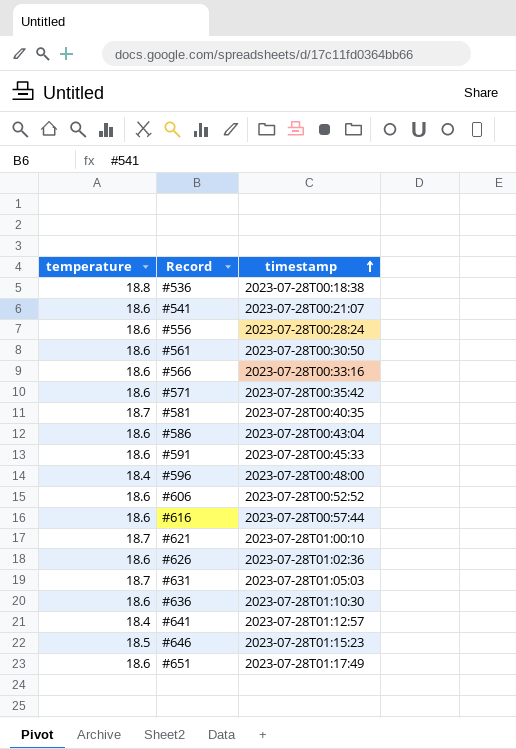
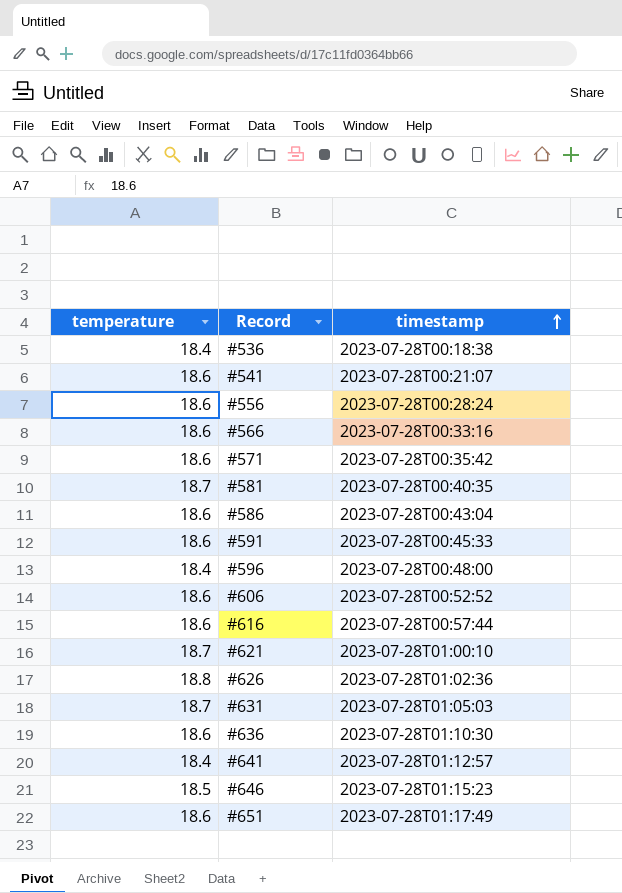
row #561: 18.6 | 2023-07-28T00:30:50 -> none
#536 | temperature: 18.8 -> 18.4
#626 | temperature: 18.6 -> 18.8

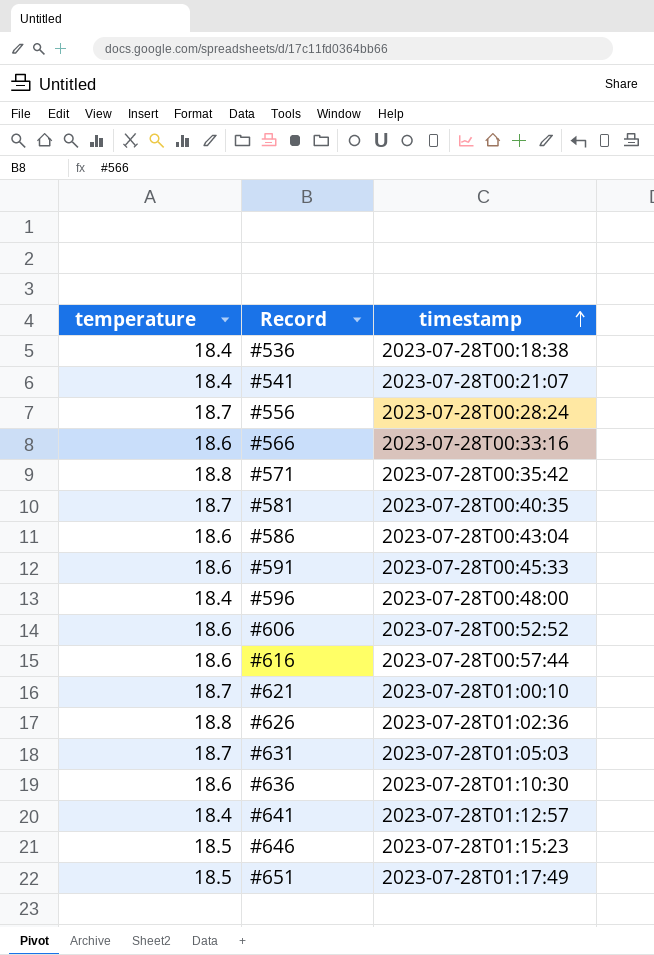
#541 | temperature: 18.6 -> 18.4
#556 | temperature: 18.6 -> 18.7
#571 | temperature: 18.6 -> 18.8
#651 | temperature: 18.6 -> 18.5

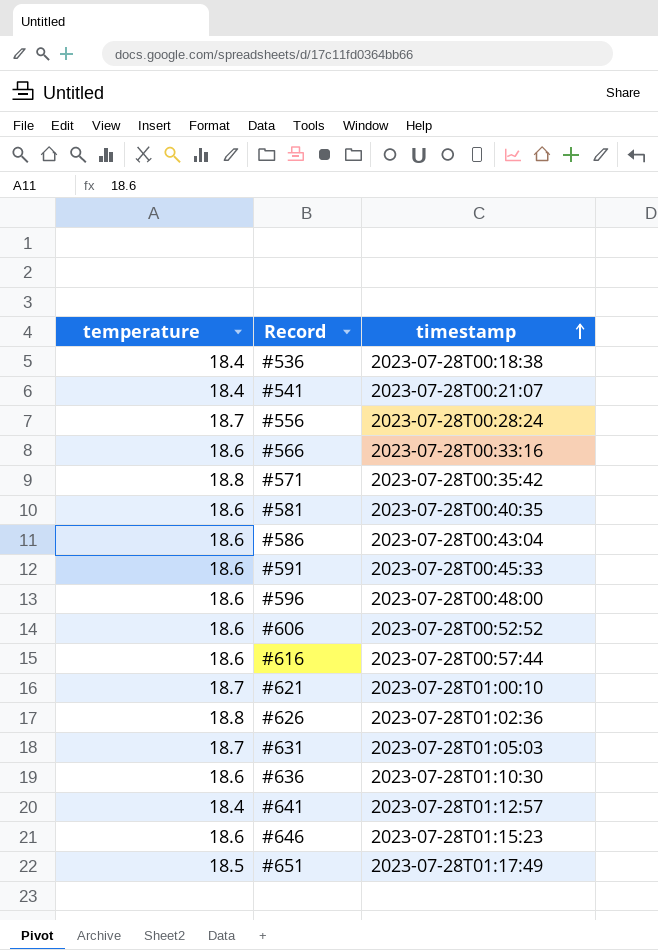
#581 | temperature: 18.7 -> 18.6
#596 | temperature: 18.4 -> 18.6
#646 | temperature: 18.5 -> 18.6

